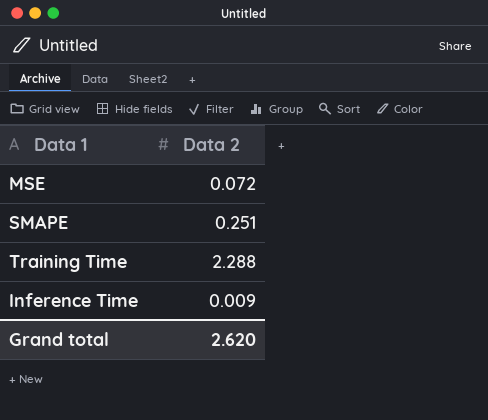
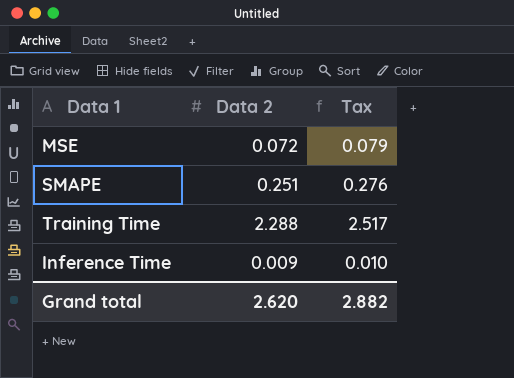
column Tax | formula: none -> [Data 2] * 1.1

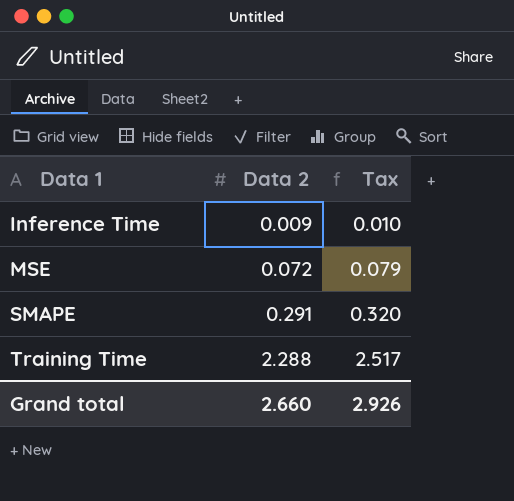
row order: none -> Data 1 ascending
SMAPE | Data 2: 0.251 -> 0.291
SMAPE | Tax: 0.276 -> 0.320
Grand total | Data 2: 2.620 -> 2.660
Grand total | Tax: 2.882 -> 2.926

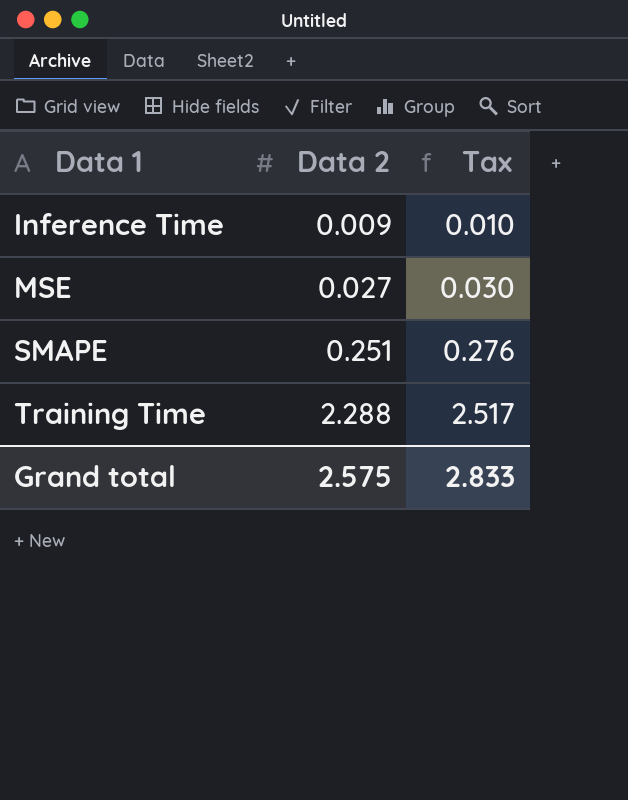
MSE | Data 2: 0.072 -> 0.027
MSE | Tax: 0.079 -> 0.030
SMAPE | Data 2: 0.291 -> 0.251
SMAPE | Tax: 0.320 -> 0.276
Grand total | Data 2: 2.660 -> 2.575
Grand total | Tax: 2.926 -> 2.833

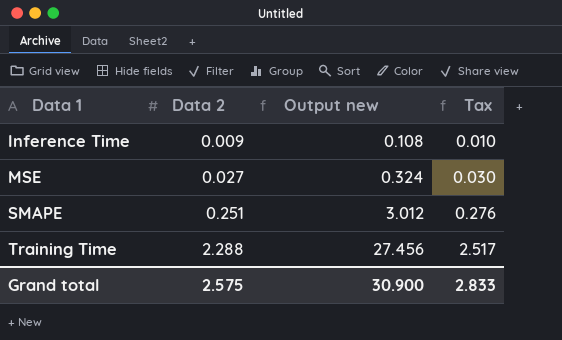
column Output new | formula: none -> [Data 2] * 12

